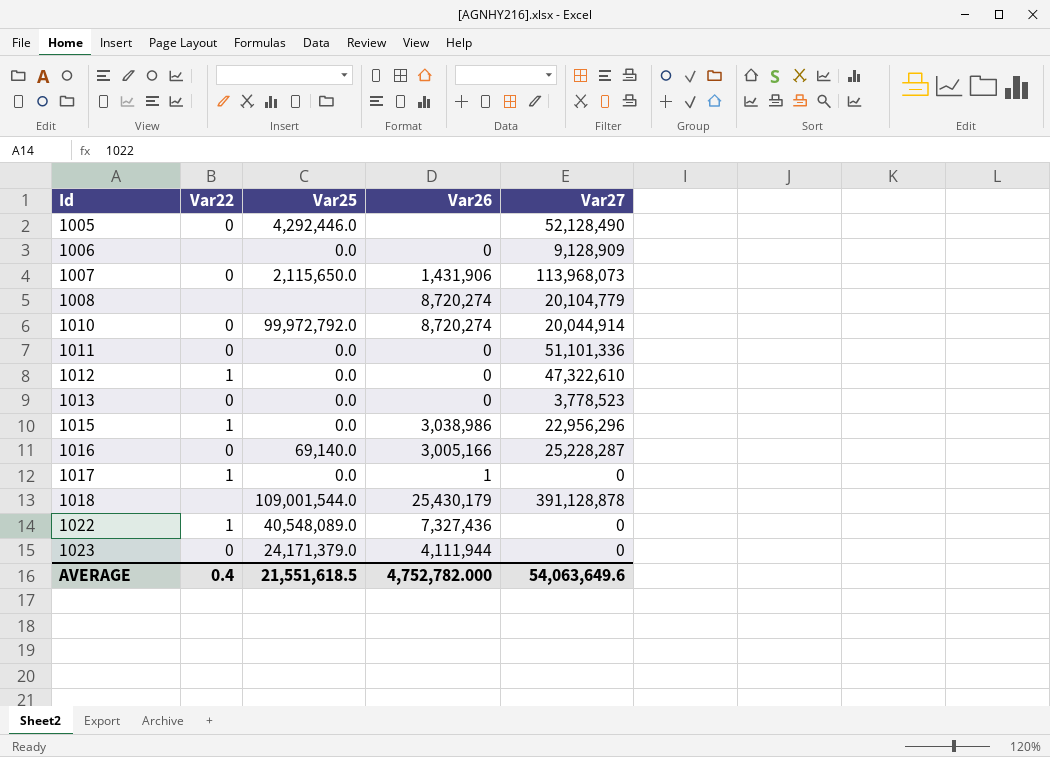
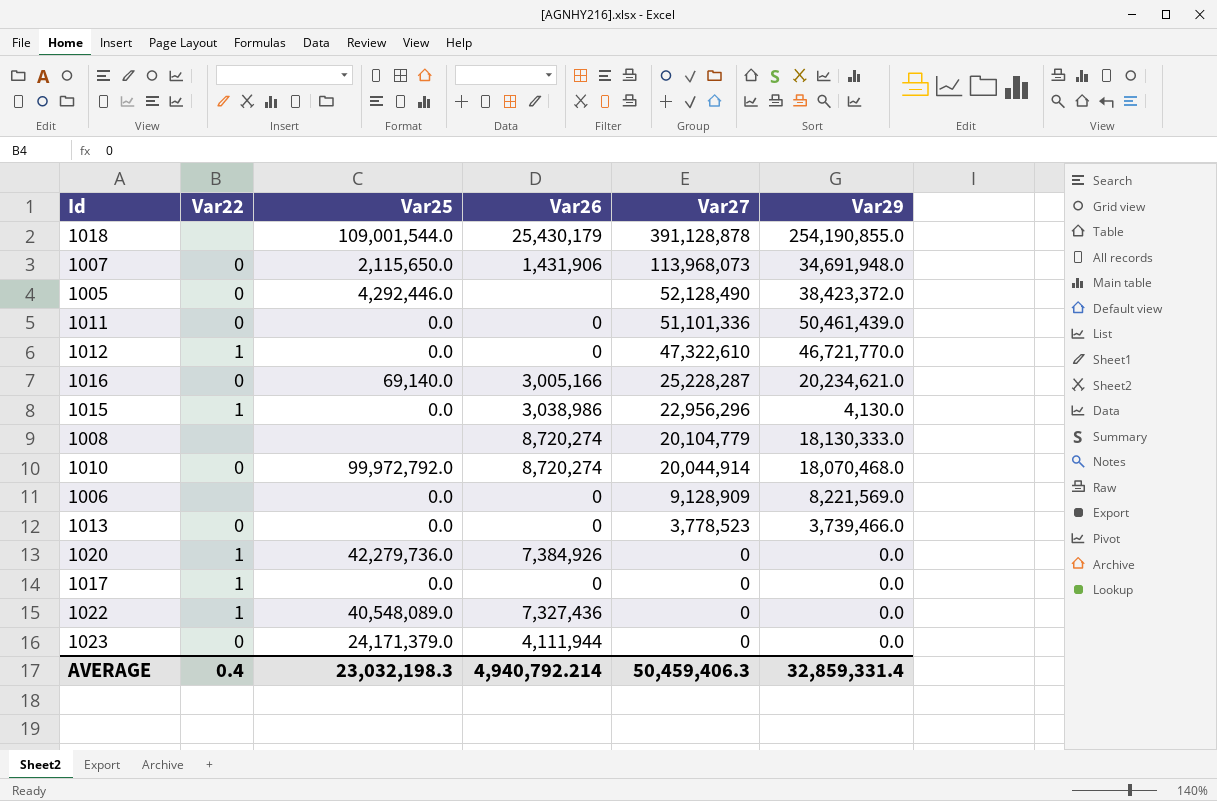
row order: Id ascending -> Var27 descending
column Var29 | position: none -> 6
row 1020: none -> 1 | 42,279,736.0 | 7,384,926 | 0 | 0.0
1017 | Var26: 1 -> 0
AVERAGE | Var25: 21,551,618.5 -> 23,032,198.3
AVERAGE | Var26: 4,752,782.000 -> 4,940,792.214
AVERAGE | Var27: 54,063,649.6 -> 50,459,406.3

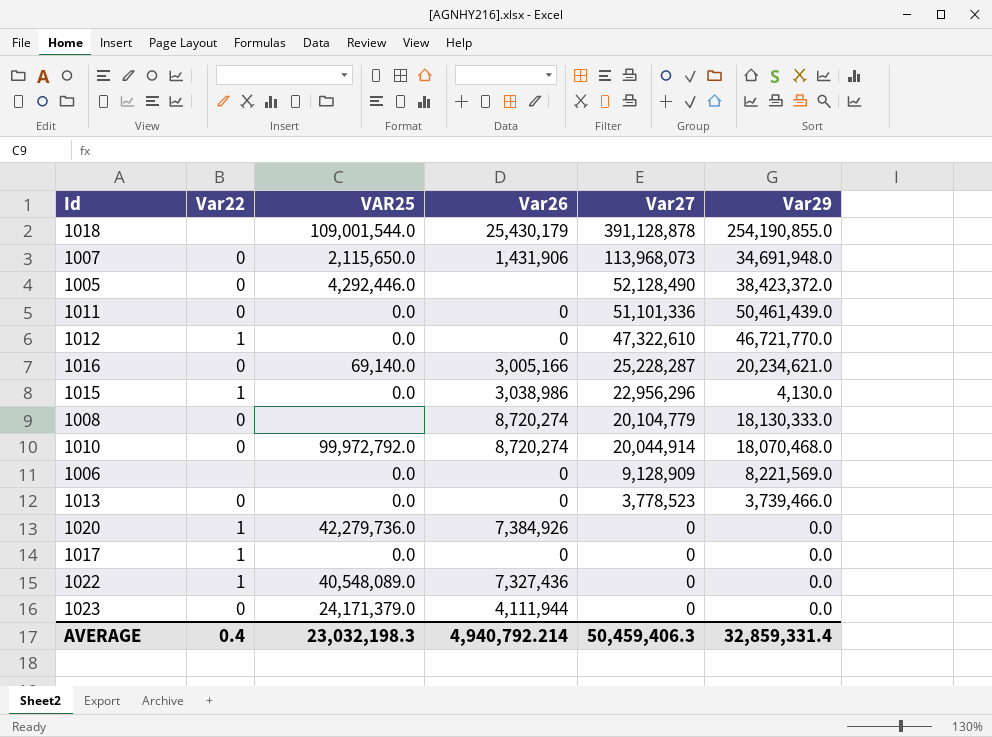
column name: Var25 -> VAR25
1008 | Var22: none -> 0

